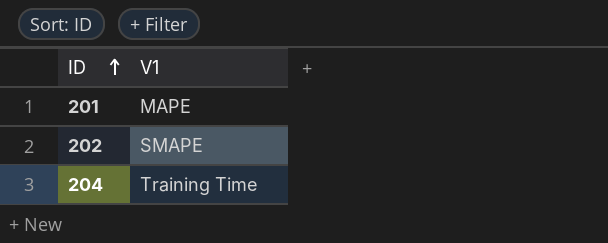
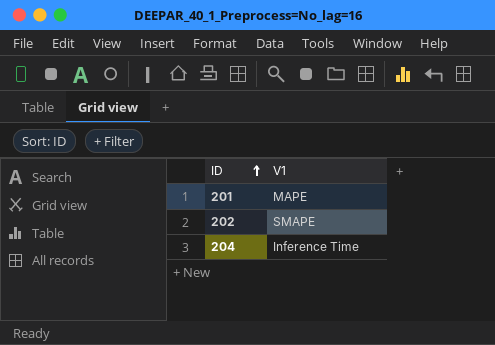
204 | V1: Training Time -> Inference Time

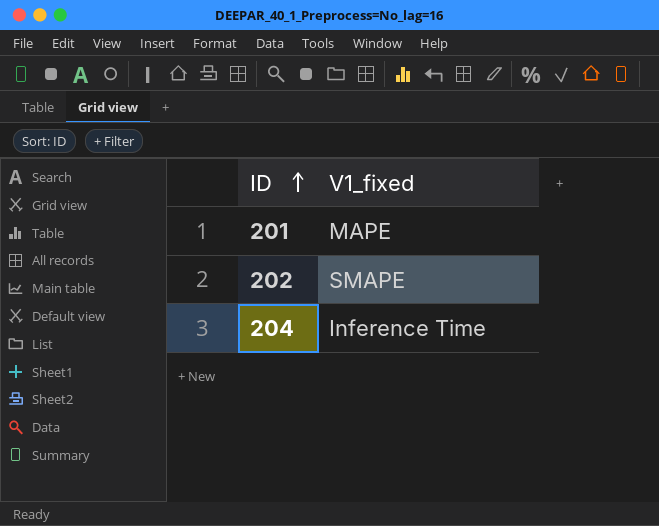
column name: V1 -> V1_fixed

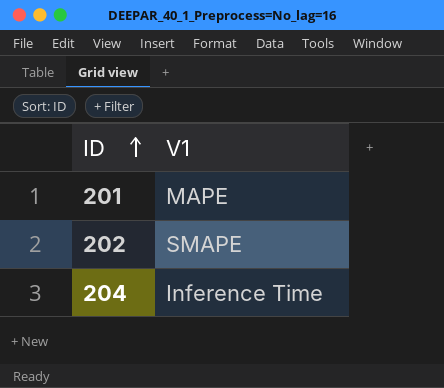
column name: V1_fixed -> V1

